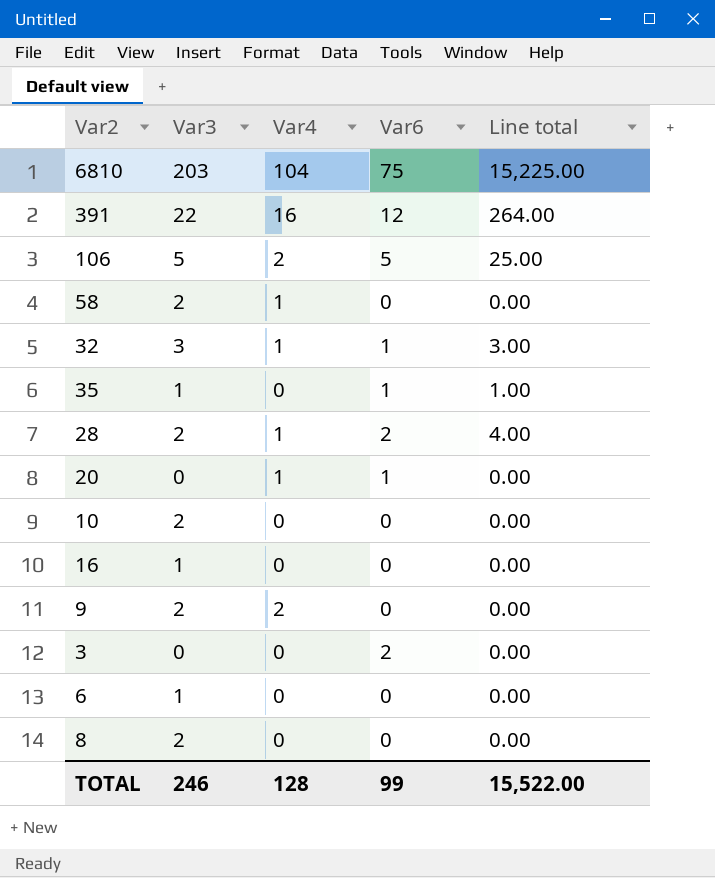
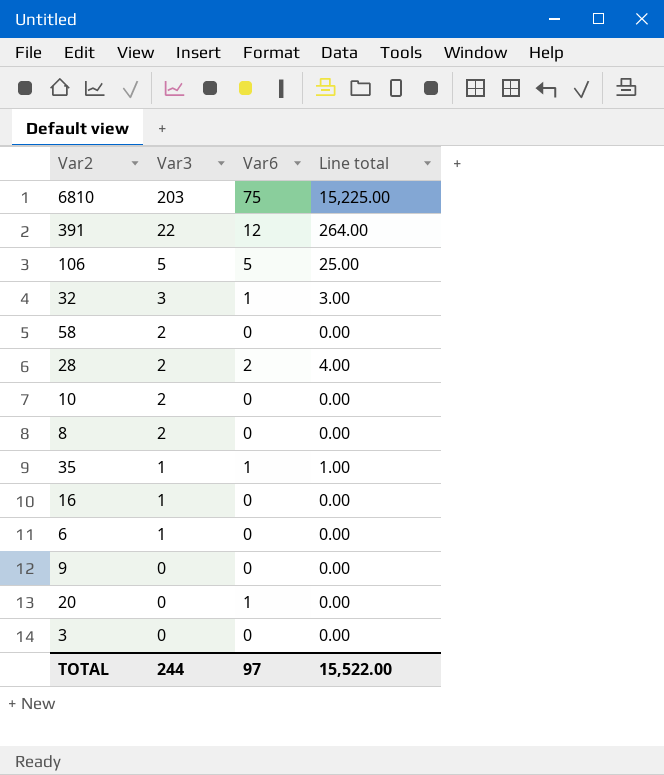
row order: none -> Var3 descending
column Var4 | position: 3 -> none
9 | Var3: 2 -> 0
3 | Var6: 2 -> 0
TOTAL | Var3: 246 -> 244
TOTAL | Var6: 99 -> 97

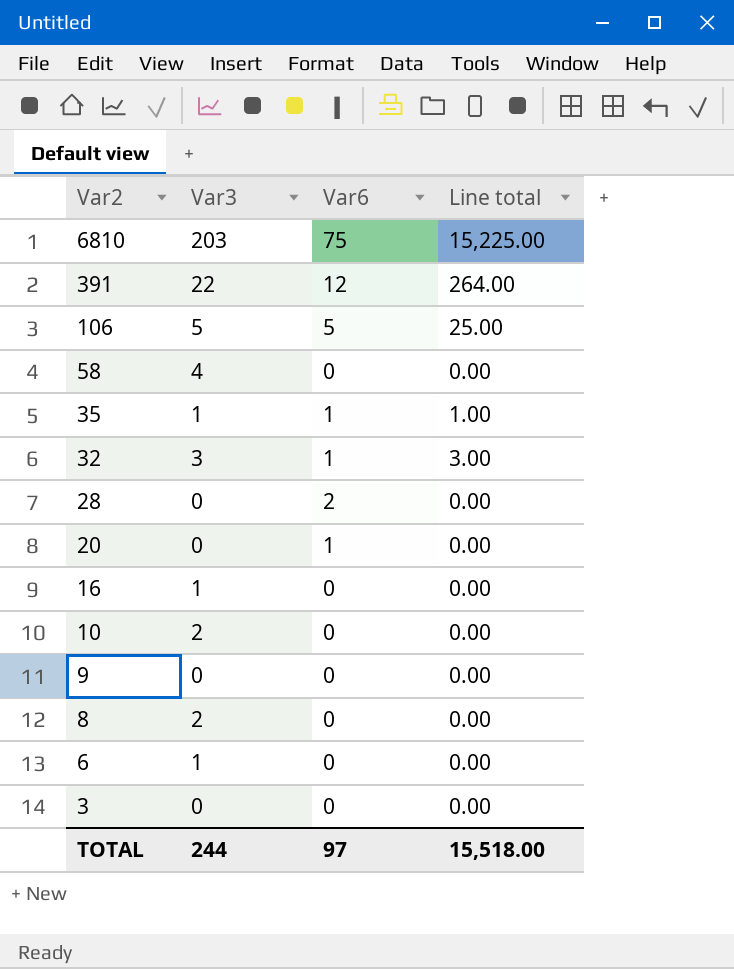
row order: Var3 descending -> Var2 descending
58 | Var3: 2 -> 4
28 | Var3: 2 -> 0
28 | Line total: 4.00 -> 0.00
TOTAL | Line total: 15,522.00 -> 15,518.00

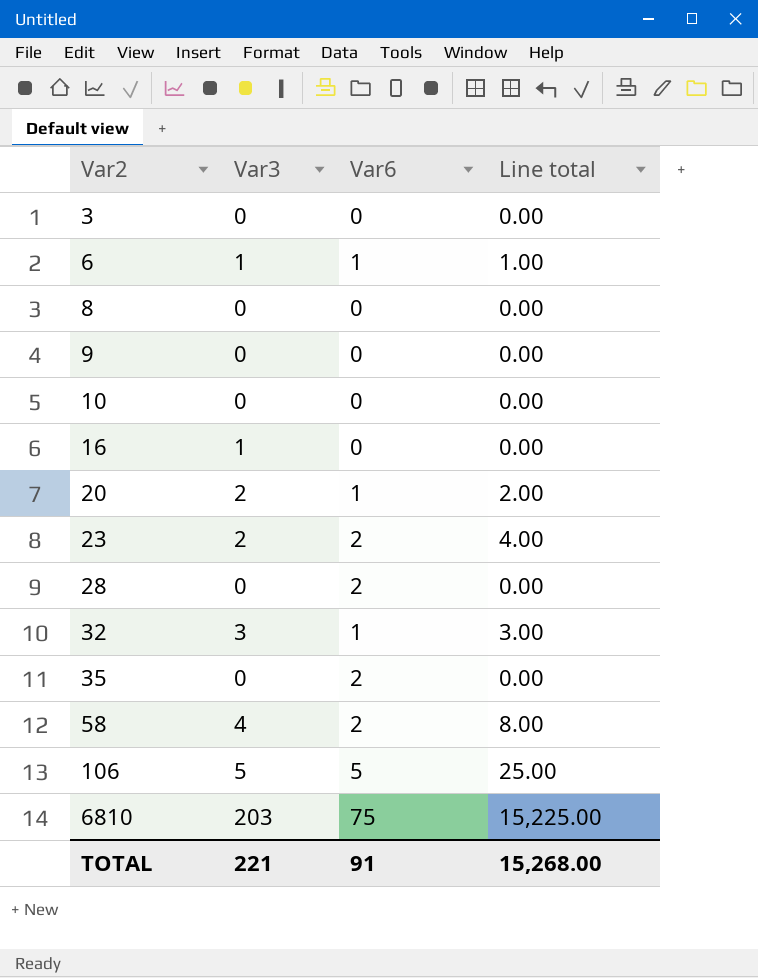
row order: Var2 descending -> Var2 ascending
row 391: 22 | 12 | 264.00 -> none
6 | Var6: 0 -> 1
6 | Line total: 0.00 -> 1.00
8 | Var3: 2 -> 0
10 | Var3: 2 -> 0
20 | Var3: 0 -> 2
20 | Line total: 0.00 -> 2.00
row 23: none -> 2 | 2 | 4.00
35 | Var3: 1 -> 0
35 | Var6: 1 -> 2
35 | Line total: 1.00 -> 0.00
58 | Var6: 0 -> 2
58 | Line total: 0.00 -> 8.00
TOTAL | Var3: 244 -> 221
TOTAL | Var6: 97 -> 91
TOTAL | Line total: 15,518.00 -> 15,268.00

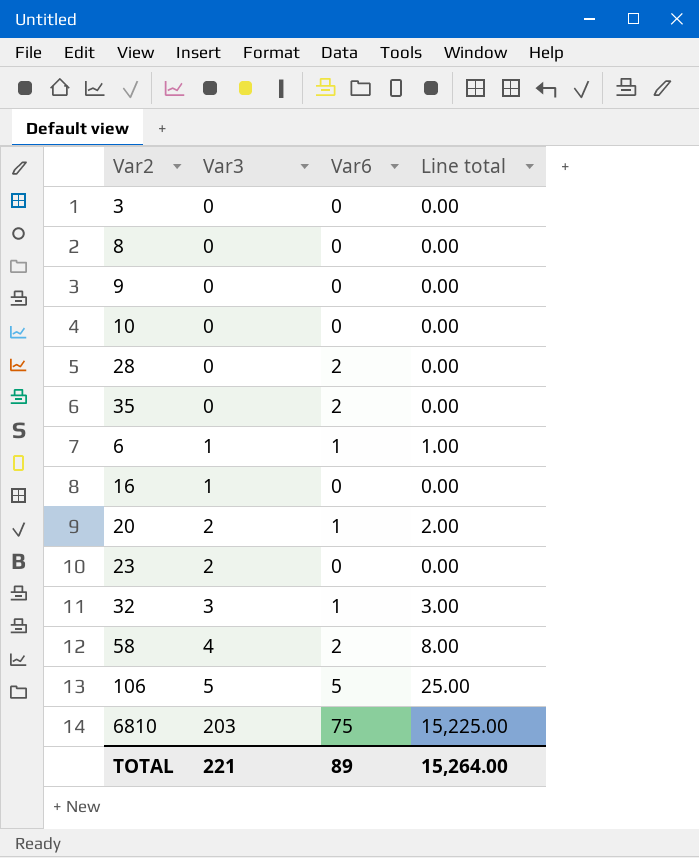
row order: Var2 ascending -> Var3 ascending
23 | Var6: 2 -> 0
23 | Line total: 4.00 -> 0.00
TOTAL | Var6: 91 -> 89
TOTAL | Line total: 15,268.00 -> 15,264.00

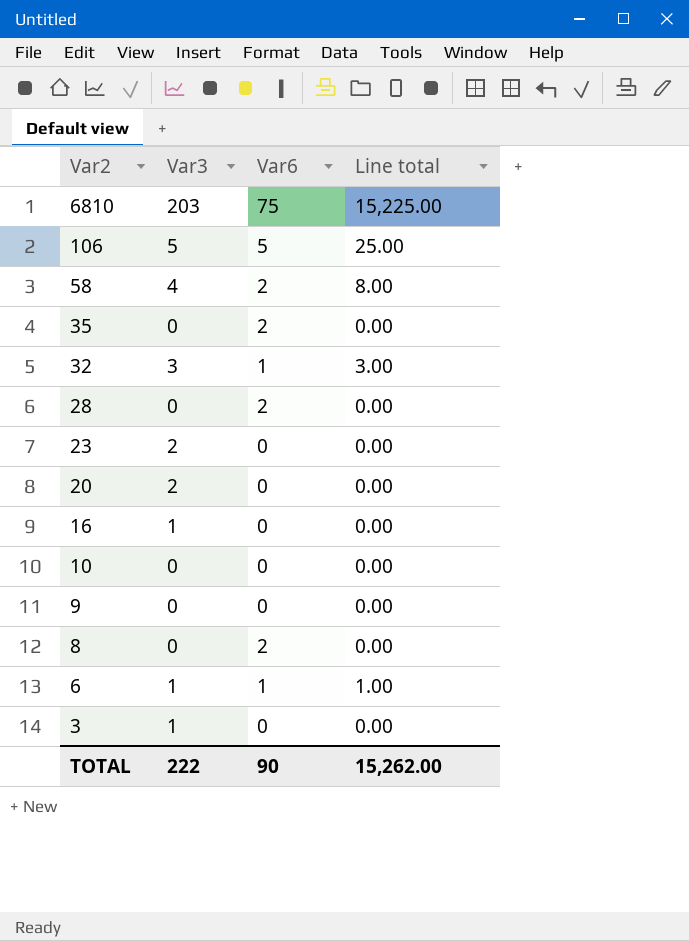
row order: Var3 ascending -> Var2 descending
20 | Var6: 1 -> 0
20 | Line total: 2.00 -> 0.00
8 | Var6: 0 -> 2
3 | Var3: 0 -> 1
TOTAL | Var3: 221 -> 222
TOTAL | Var6: 89 -> 90
TOTAL | Line total: 15,264.00 -> 15,262.00

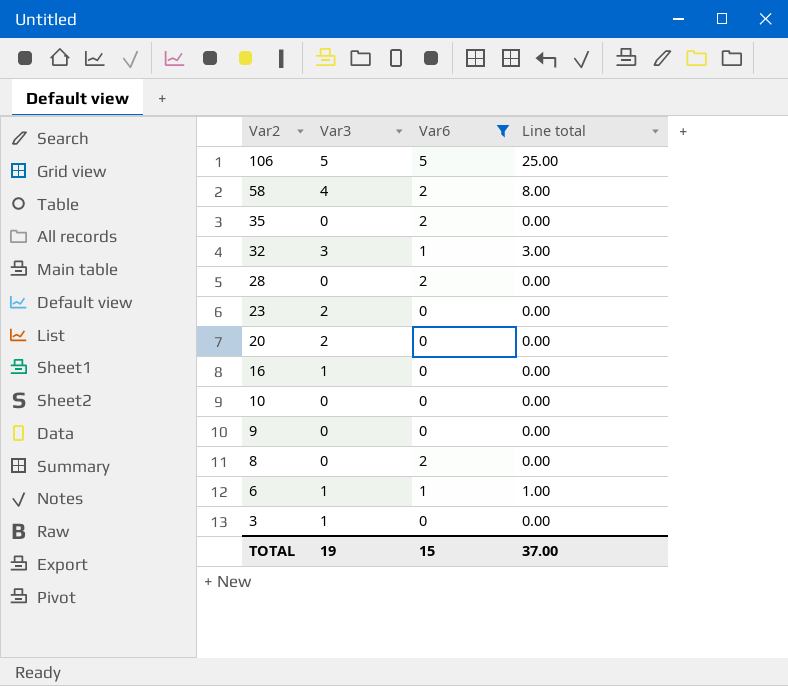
filter: none -> Var6 != 75
TOTAL | Var3: 222 -> 19
TOTAL | Var6: 90 -> 15
TOTAL | Line total: 15,262.00 -> 37.00

